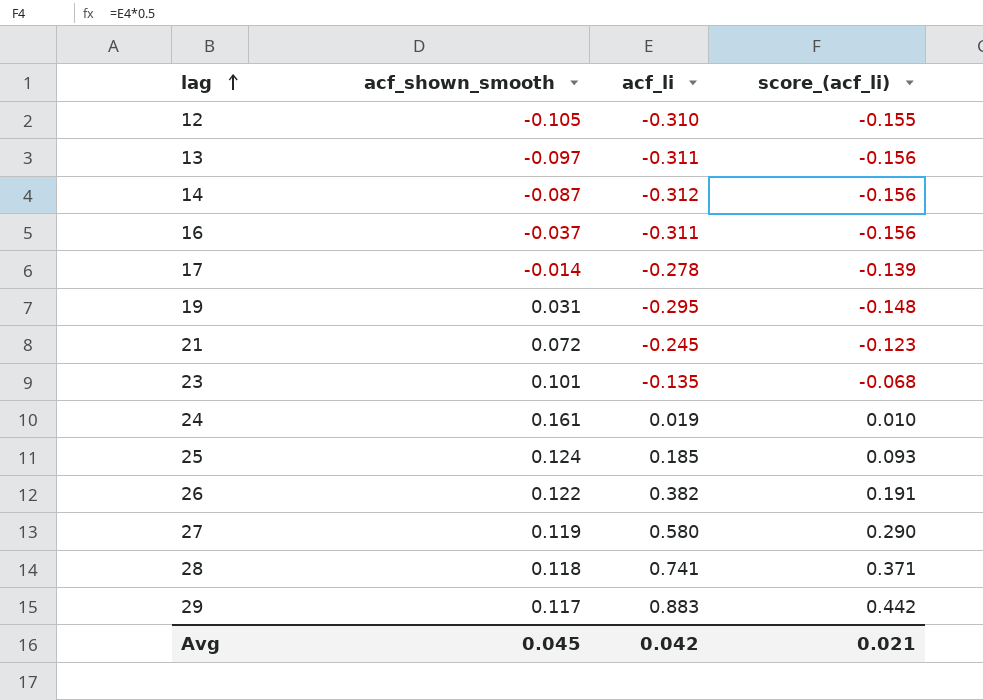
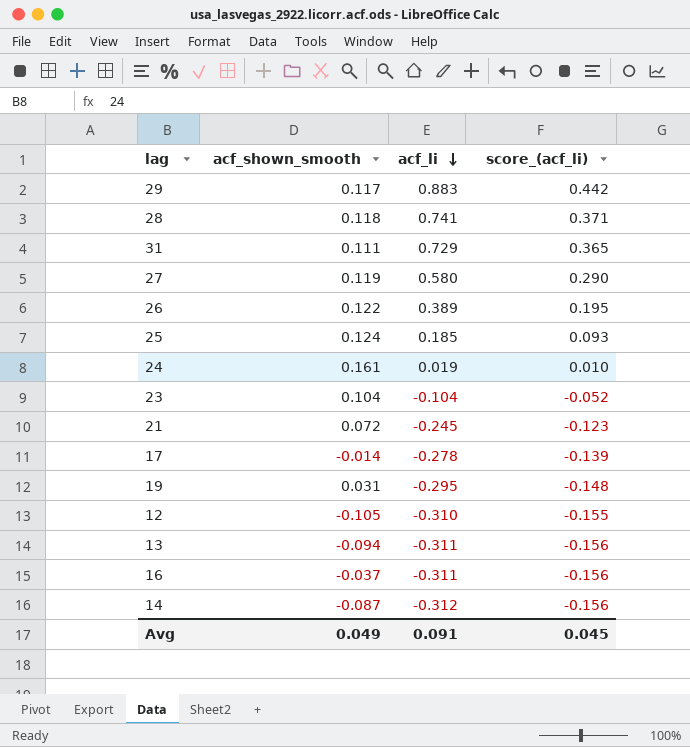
row order: lag ascending -> acf_li descending
row 31: none -> 0.111 | 0.729 | 0.365
26 | acf_li: 0.382 -> 0.389
26 | score_(acf_li): 0.191 -> 0.195
23 | acf_shown_smooth: 0.101 -> 0.104
23 | acf_li: -0.135 -> -0.104
23 | score_(acf_li): -0.068 -> -0.052
13 | acf_shown_smooth: -0.097 -> -0.094
Avg | acf_shown_smooth: 0.045 -> 0.049
Avg | acf_li: 0.042 -> 0.091
Avg | score_(acf_li): 0.021 -> 0.045

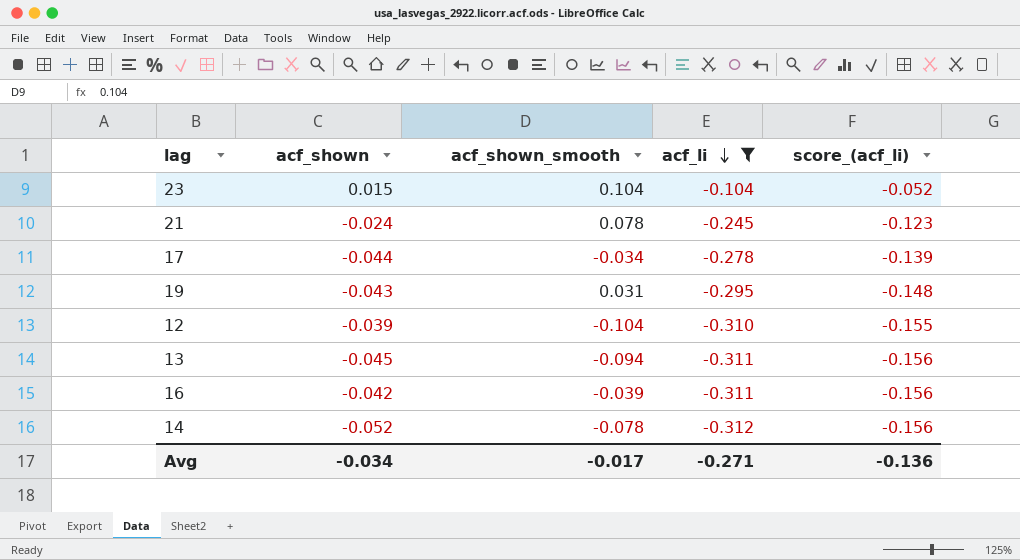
filter: none -> acf_li <= -0.104
column acf_shown | position: none -> 2
21 | acf_shown_smooth: 0.072 -> 0.078
17 | acf_shown_smooth: -0.014 -> -0.034
12 | acf_shown_smooth: -0.105 -> -0.104
16 | acf_shown_smooth: -0.037 -> -0.039
14 | acf_shown_smooth: -0.087 -> -0.078
Avg | acf_shown_smooth: 0.049 -> -0.017
Avg | acf_li: 0.091 -> -0.271
Avg | score_(acf_li): 0.045 -> -0.136

